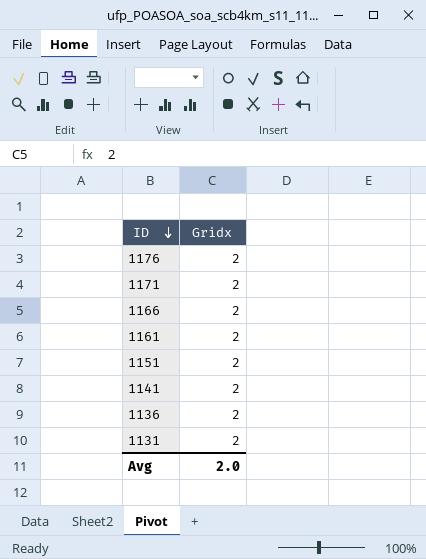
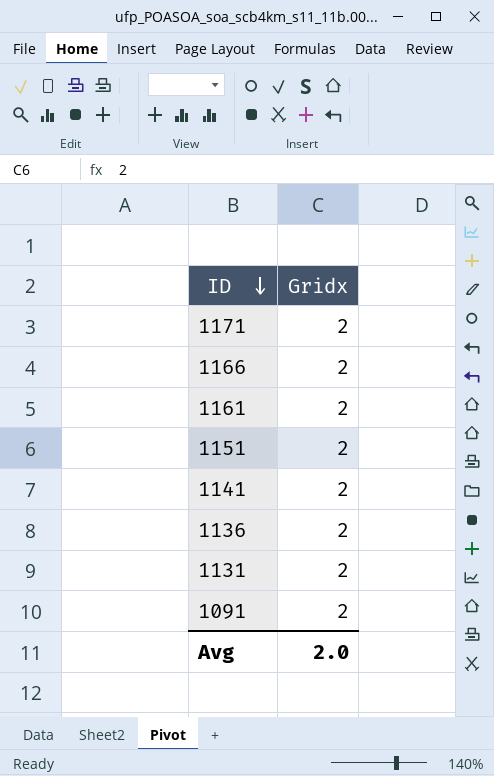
row 1176: 2 -> none
row 1091: none -> 2

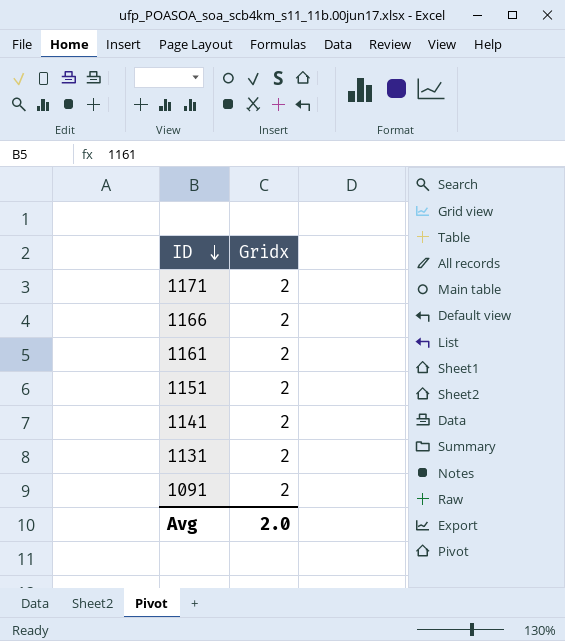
row 1136: 2 -> none

